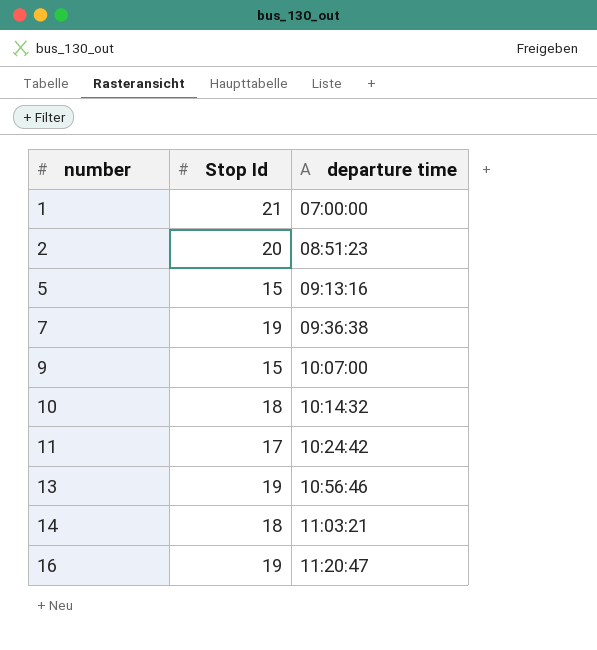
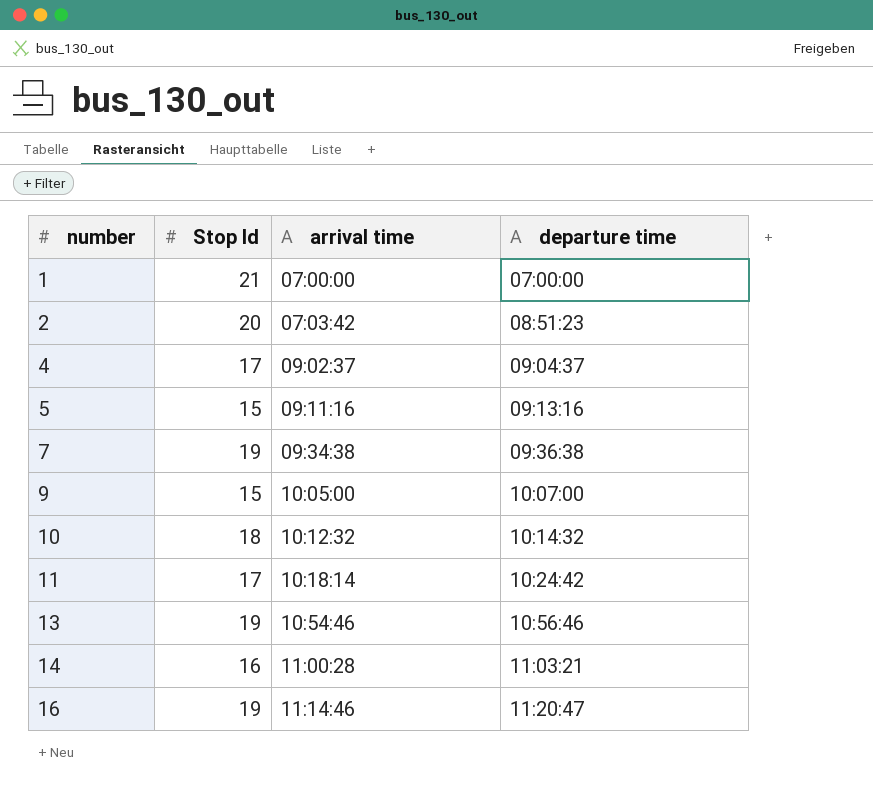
column arrival time | position: none -> 3
row 4: none -> 17 | 09:02:37 | 09:04:37
14 | Stop Id: 18 -> 16

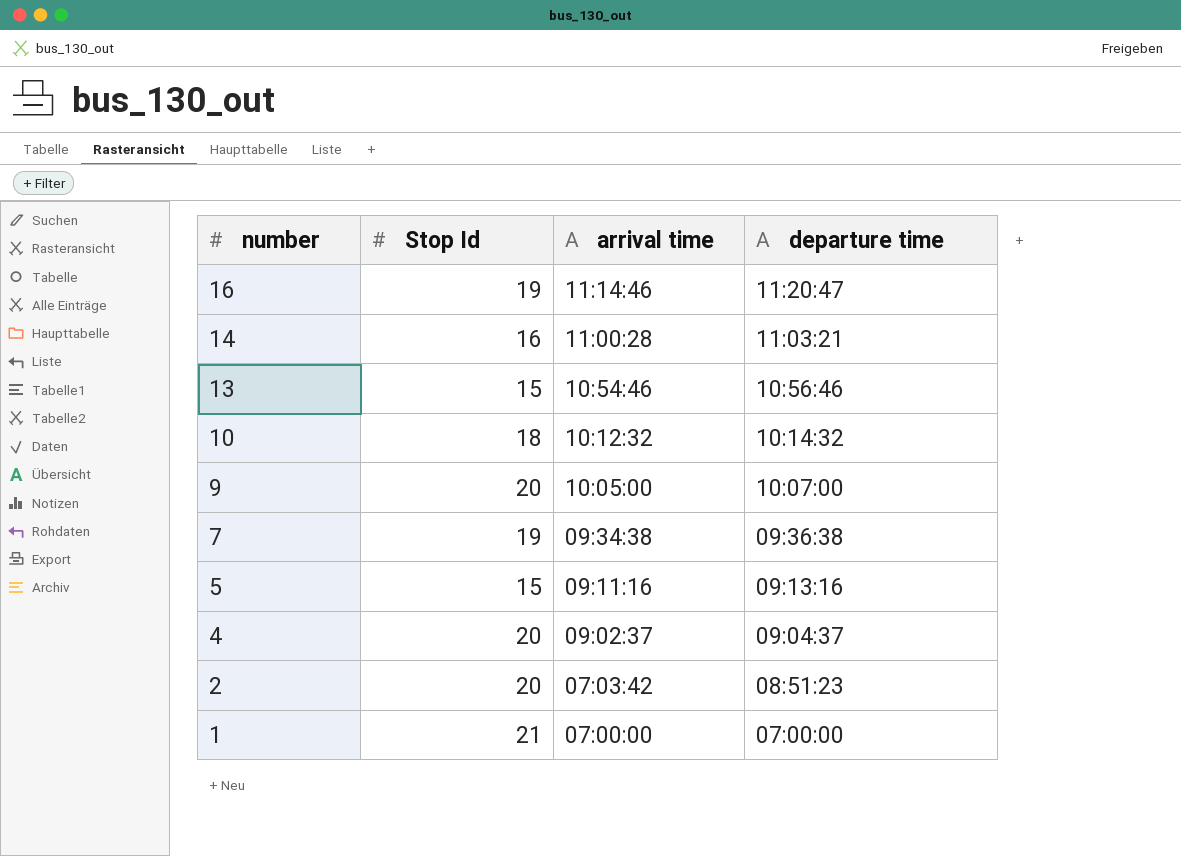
row order: number ascending -> number descending
row 11: 17 | 10:18:14 | 10:24:42 -> none
13 | Stop Id: 19 -> 15
9 | Stop Id: 15 -> 20
4 | Stop Id: 17 -> 20

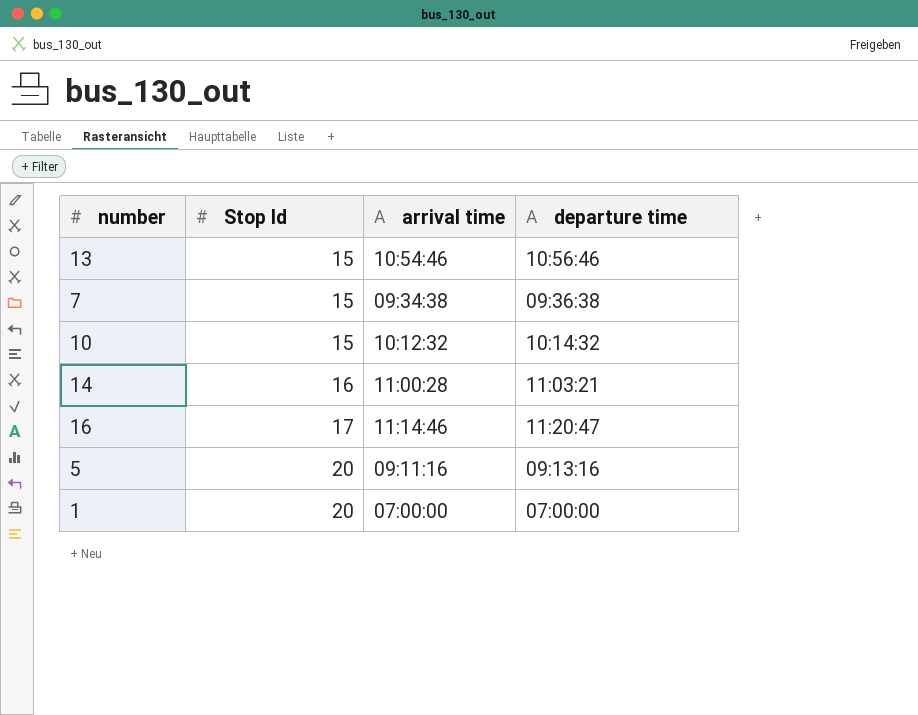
row order: number descending -> Stop Id ascending
row 9: 20 | 10:05:00 | 10:07:00 -> none
row 4: 20 | 09:02:37 | 09:04:37 -> none
row 2: 20 | 07:03:42 | 08:51:23 -> none
7 | Stop Id: 19 -> 15
10 | Stop Id: 18 -> 15
16 | Stop Id: 19 -> 17
5 | Stop Id: 15 -> 20
1 | Stop Id: 21 -> 20

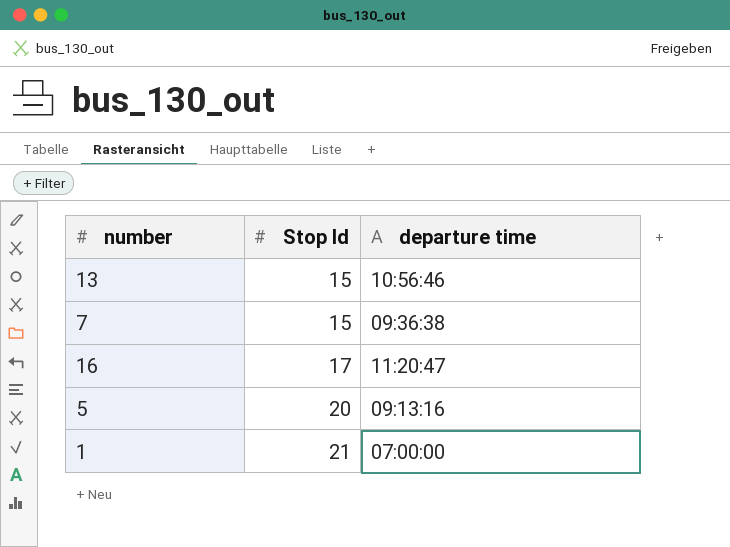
column arrival time | position: 3 -> none
row 10: 15 | 10:12:32 | 10:14:32 -> none
row 14: 16 | 11:00:28 | 11:03:21 -> none
1 | Stop Id: 20 -> 21

